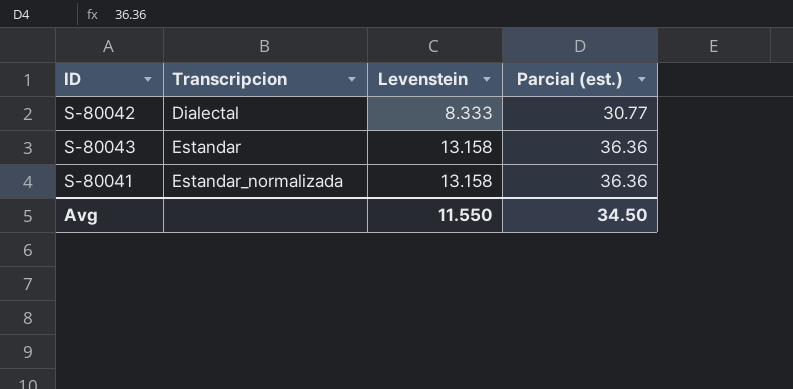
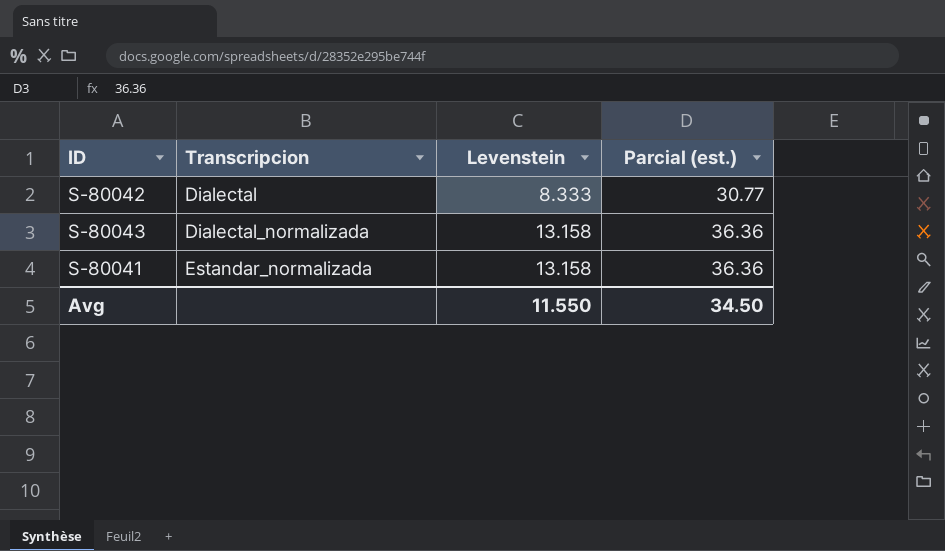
S-80043 | Transcripcion: Estandar -> Dialectal_normalizada

